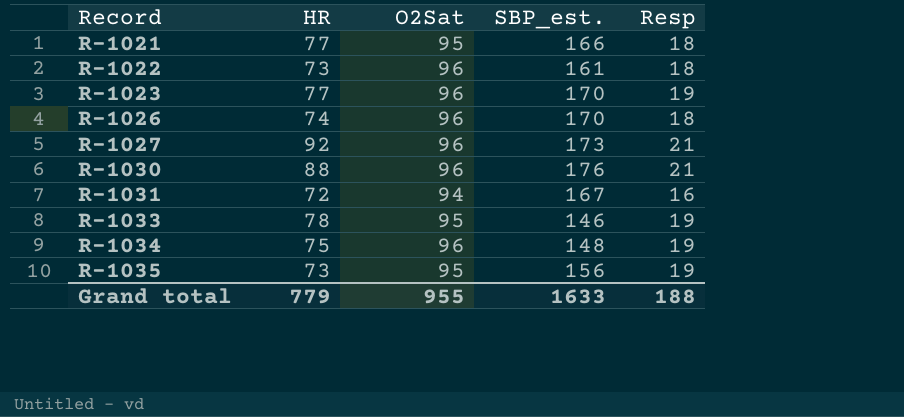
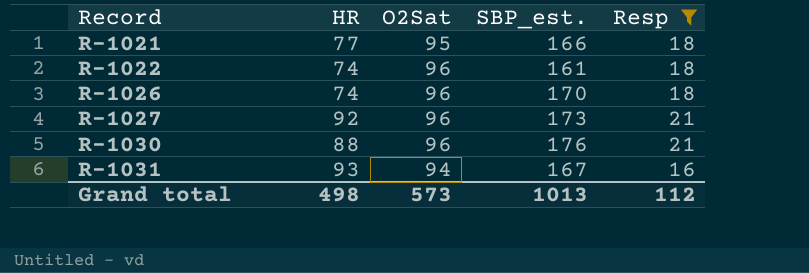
filter: none -> Resp != 19
R-1022 | HR: 73 -> 74
R-1031 | HR: 72 -> 93
Grand total | HR: 779 -> 498
Grand total | O2Sat: 955 -> 573
Grand total | SBP_est.: 1633 -> 1013
Grand total | Resp: 188 -> 112

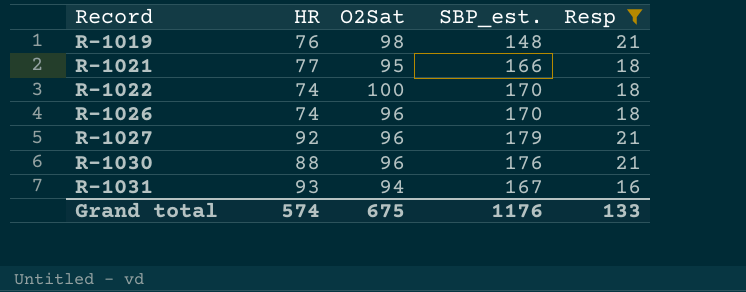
row R-1019: none -> 76 | 98 | 148 | 21
R-1022 | O2Sat: 96 -> 100
R-1022 | SBP_est.: 161 -> 170
R-1027 | SBP_est.: 173 -> 179
Grand total | HR: 498 -> 574
Grand total | O2Sat: 573 -> 675
Grand total | SBP_est.: 1013 -> 1176
Grand total | Resp: 112 -> 133

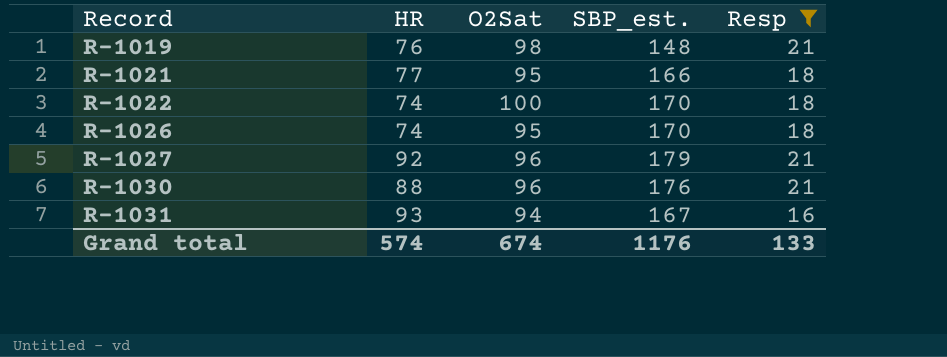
R-1026 | O2Sat: 96 -> 95
Grand total | O2Sat: 675 -> 674

